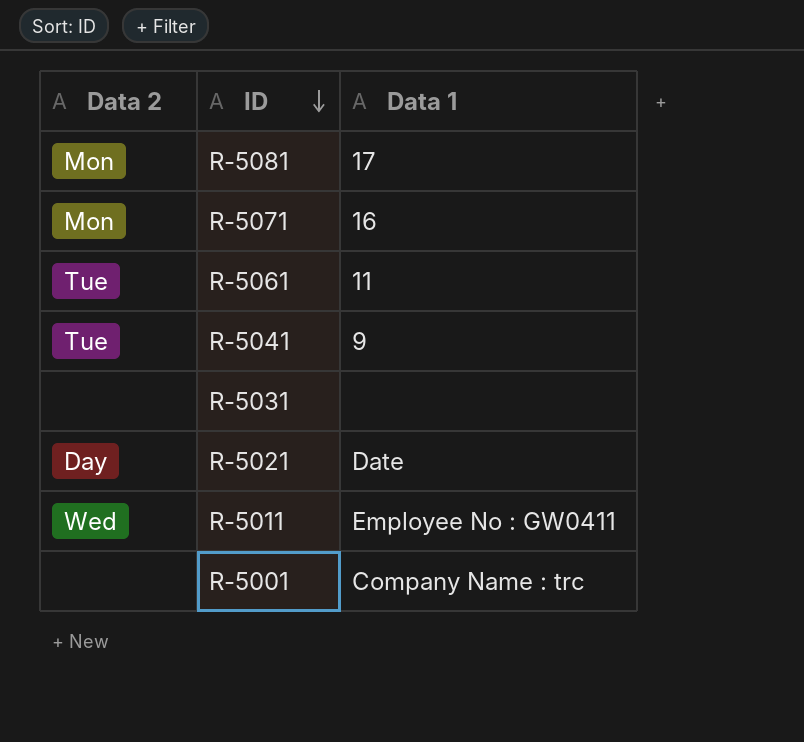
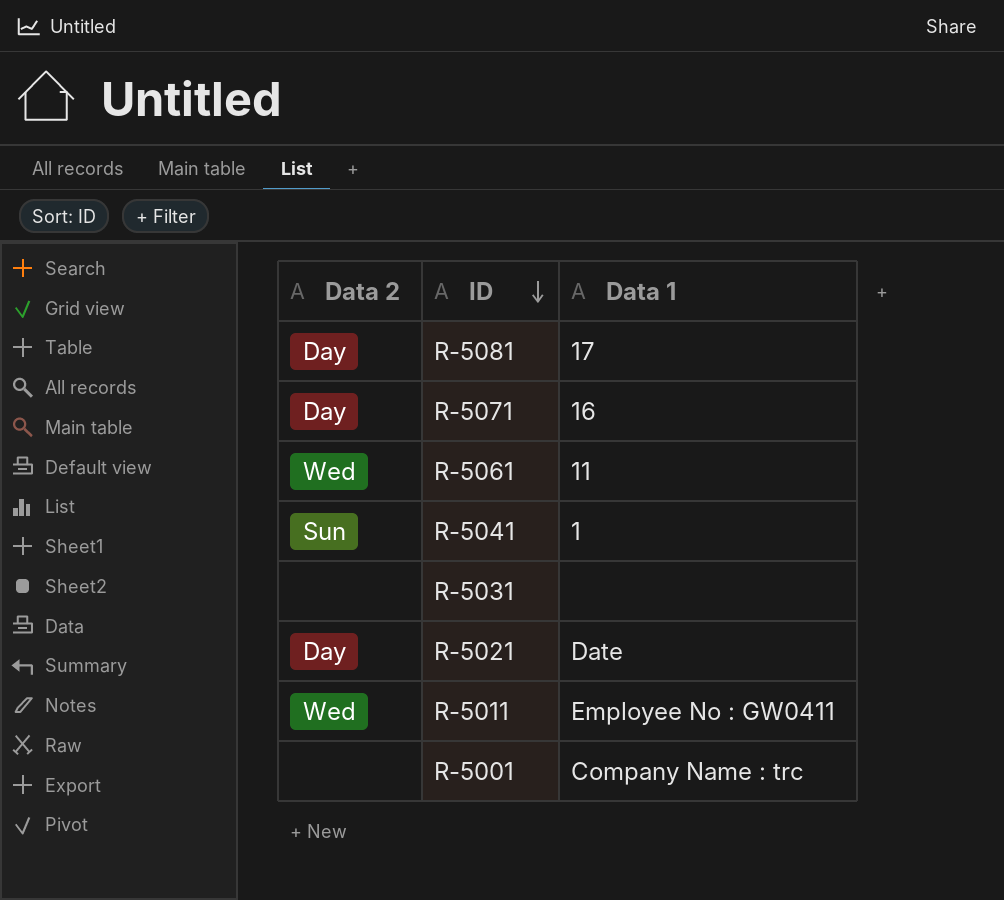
R-5081 | Data 2: Mon -> Day
R-5071 | Data 2: Mon -> Day
R-5061 | Data 2: Tue -> Wed
R-5041 | Data 2: Tue -> Sun
R-5041 | Data 1: 9 -> 1

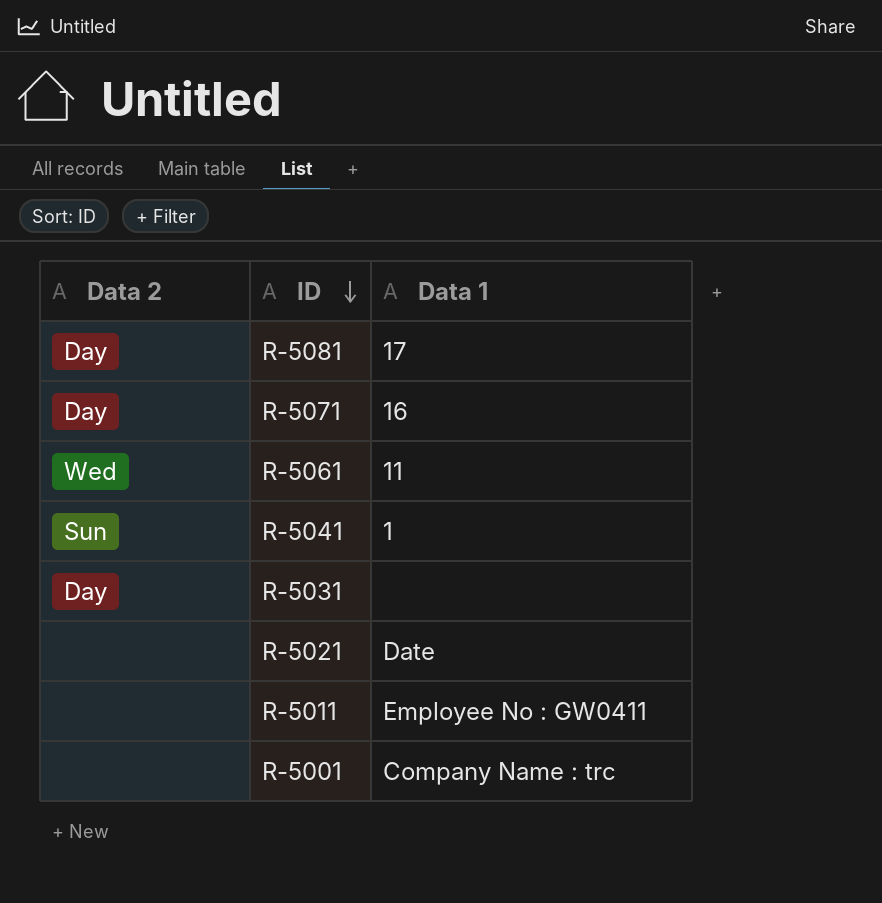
R-5031 | Data 2: none -> Day
R-5021 | Data 2: Day -> none
R-5011 | Data 2: Wed -> none

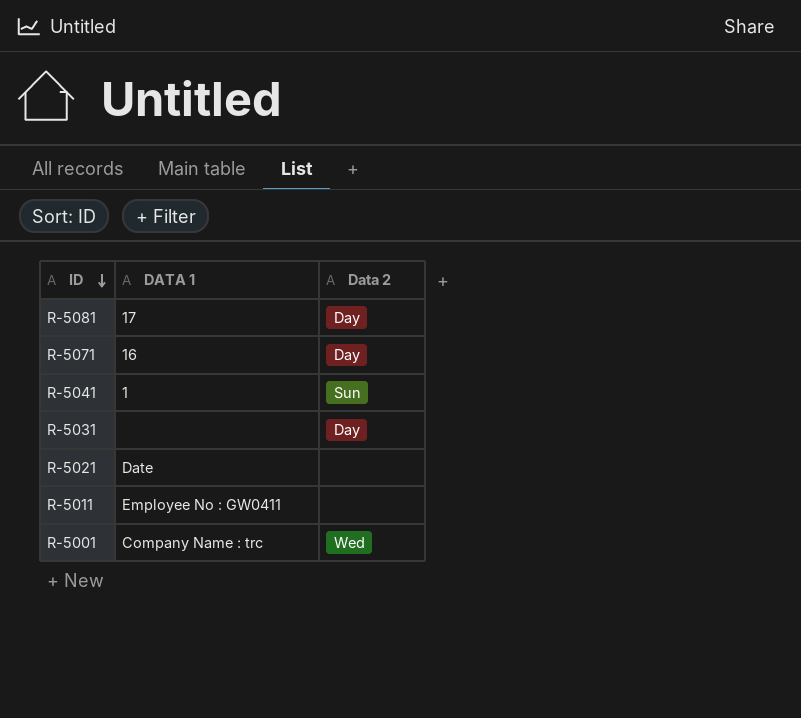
column name: Data 1 -> DATA 1
column Data 2 | position: 1 -> 3
row R-5061: Wed | 11 -> none
R-5001 | Data 2: none -> Wed

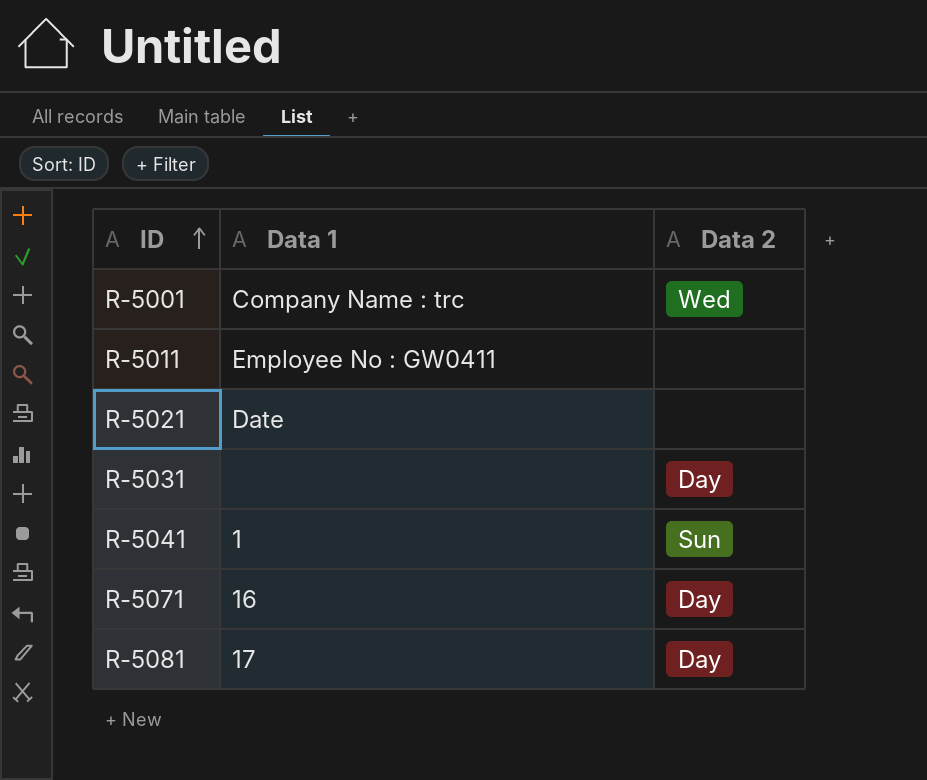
row order: ID descending -> ID ascending
column name: DATA 1 -> Data 1

